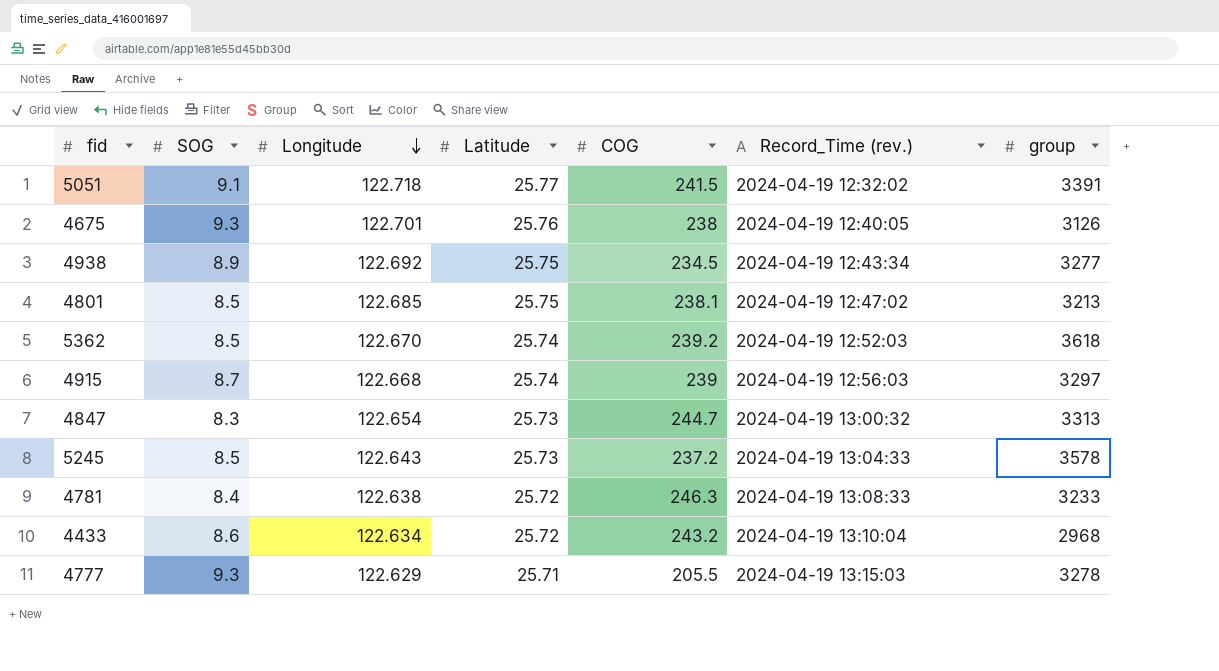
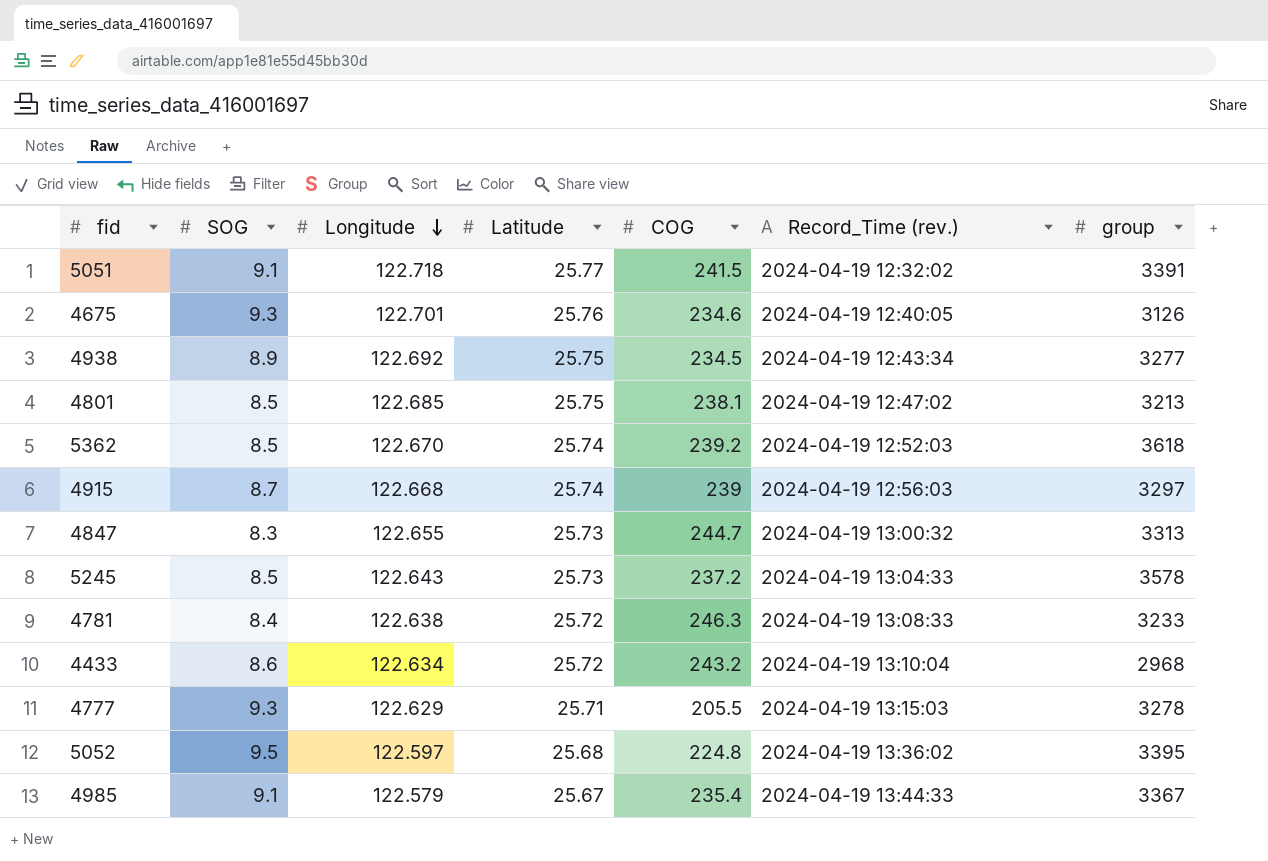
4675 | COG: 238 -> 234.6
4847 | Longitude: 122.654 -> 122.655
row 5052: none -> 9.5 | 122.597 | 25.68 | 224.8 | 2024-04-19 13:36:02 | 3395
row 4985: none -> 9.1 | 122.579 | 25.67 | 235.4 | 2024-04-19 13:44:33 | 3367

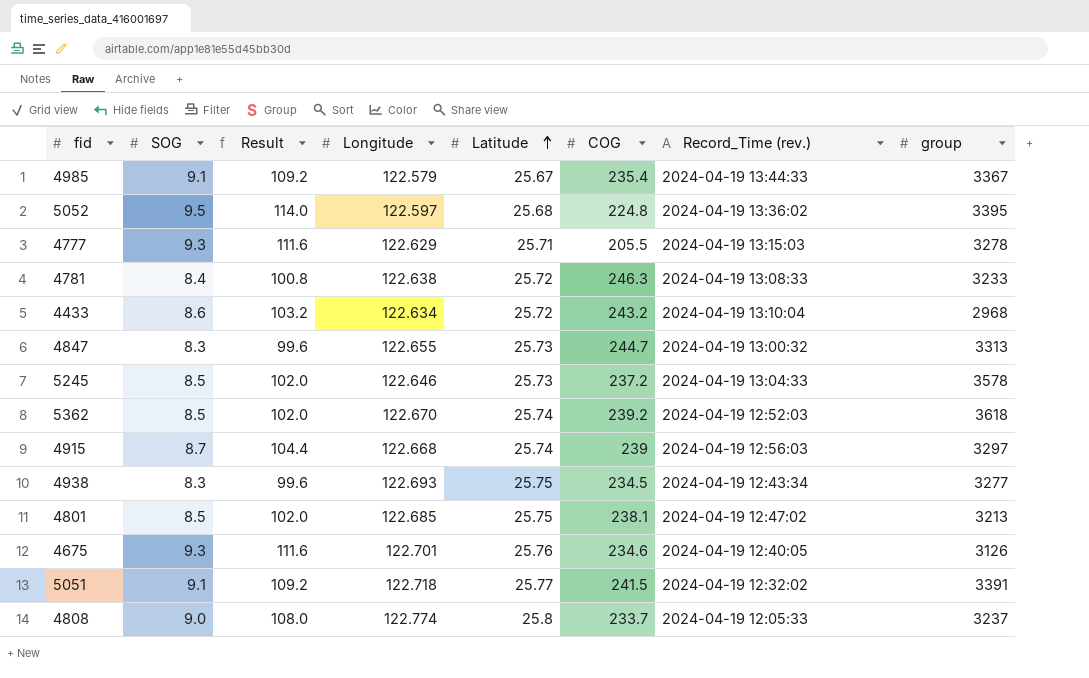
row order: Longitude descending -> Latitude ascending
column Result | formula: none -> [SOG] * 12
5245 | Longitude: 122.643 -> 122.646
4938 | SOG: 8.9 -> 8.3
4938 | Longitude: 122.692 -> 122.693
row 4808: none -> 9.0 | 108.0 | 122.774 | 25.8 | 233.7 | 2024-04-19 12:05:33 | 3237

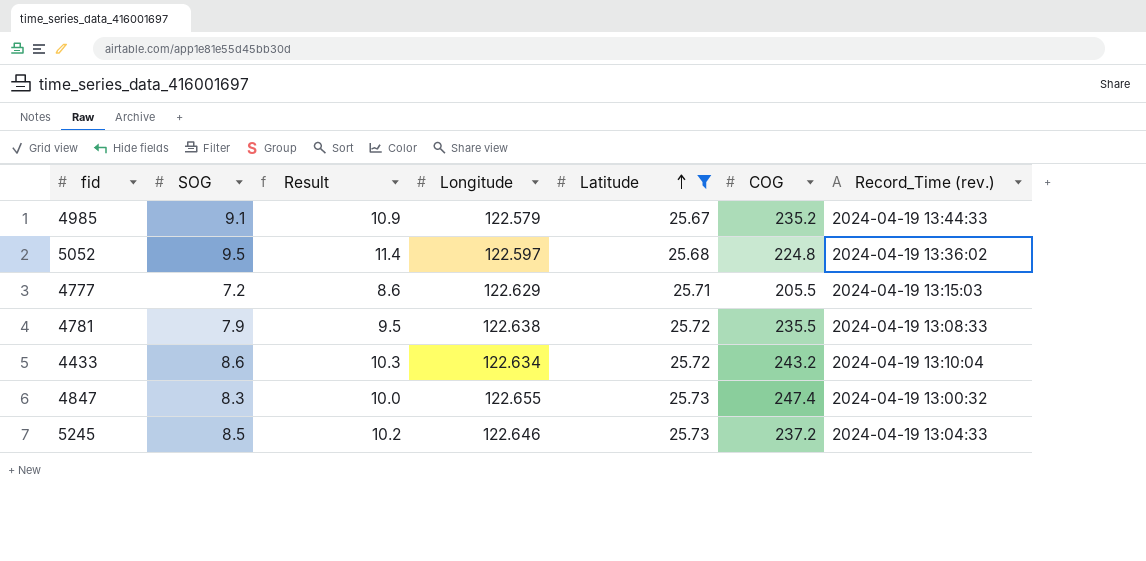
filter: none -> Latitude <= 25.73
column group | position: 8 -> none
column Result | formula: [SOG] * 12 -> [SOG] * 1.2
4985 | COG: 235.4 -> 235.2
4777 | SOG: 9.3 -> 7.2
4781 | SOG: 8.4 -> 7.9
4781 | COG: 246.3 -> 235.5
4847 | COG: 244.7 -> 247.4

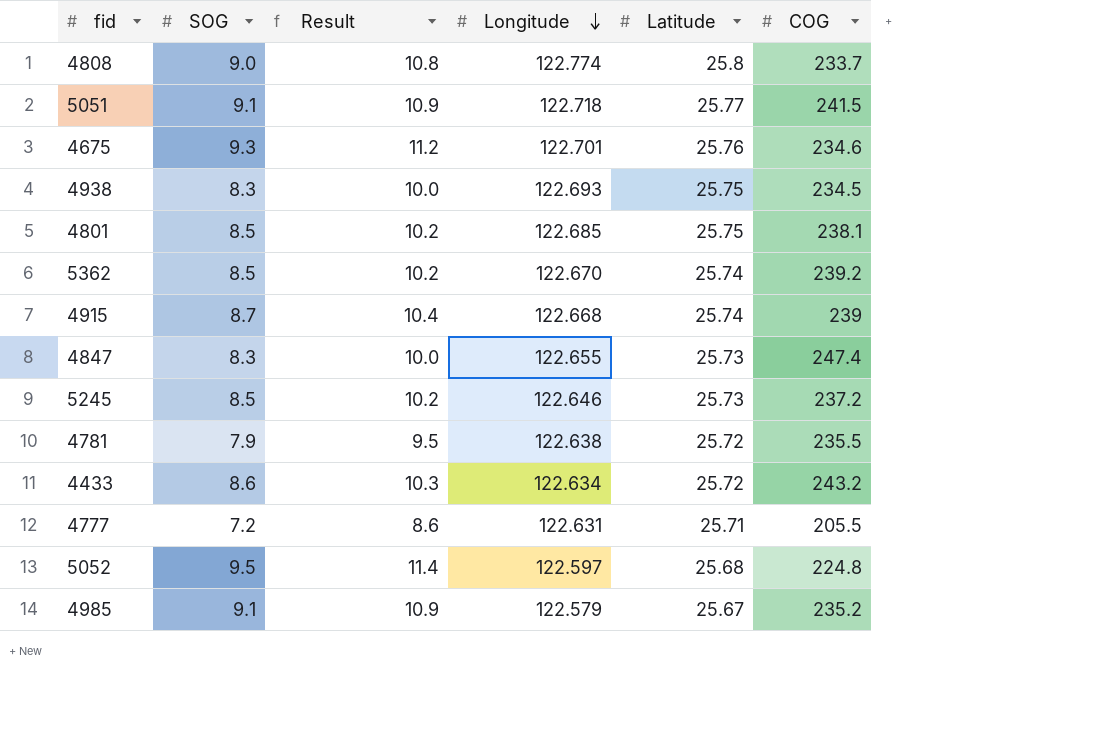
filter: Latitude <= 25.73 -> none
row order: Latitude ascending -> Longitude descending
column Record_Time (rev.) | position: 7 -> none
4777 | Longitude: 122.629 -> 122.631

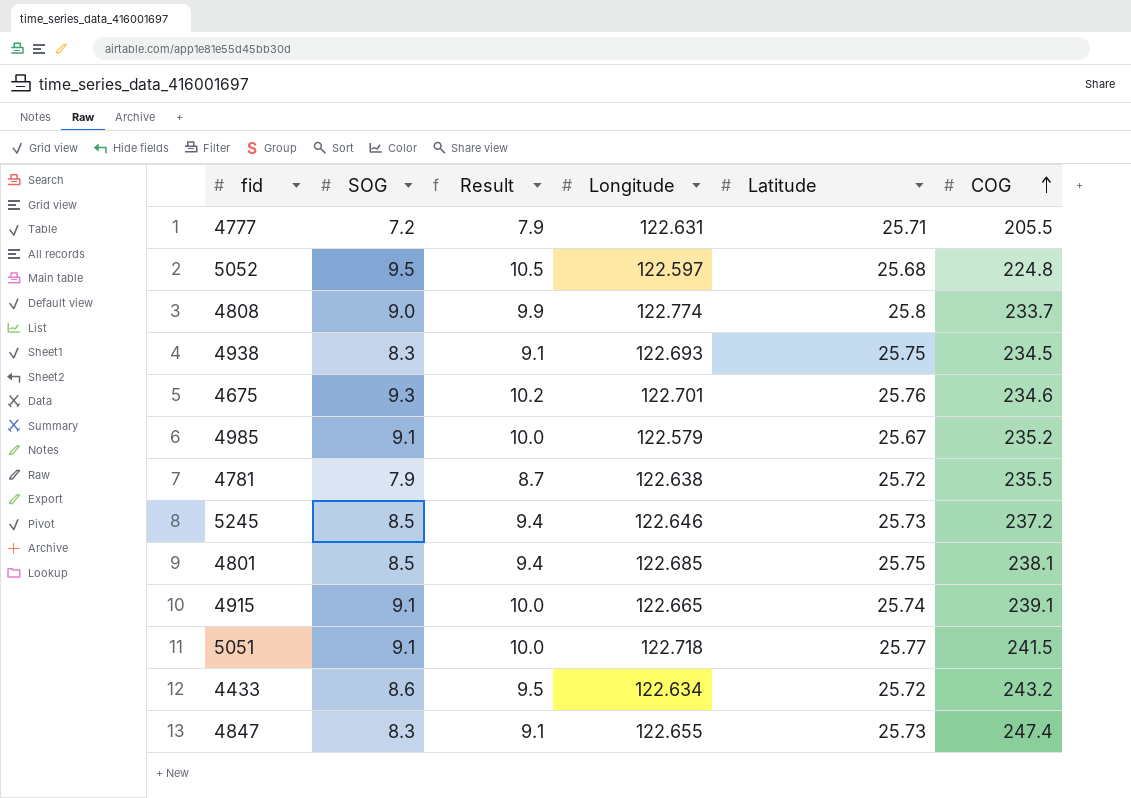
row order: Longitude descending -> COG ascending
column Result | formula: [SOG] * 1.2 -> [SOG] * 1.1
row 5362: 8.5 | 10.2 | 122.670 | 25.74 | 239.2 -> none
4915 | SOG: 8.7 -> 9.1
4915 | Longitude: 122.668 -> 122.665
4915 | COG: 239 -> 239.1

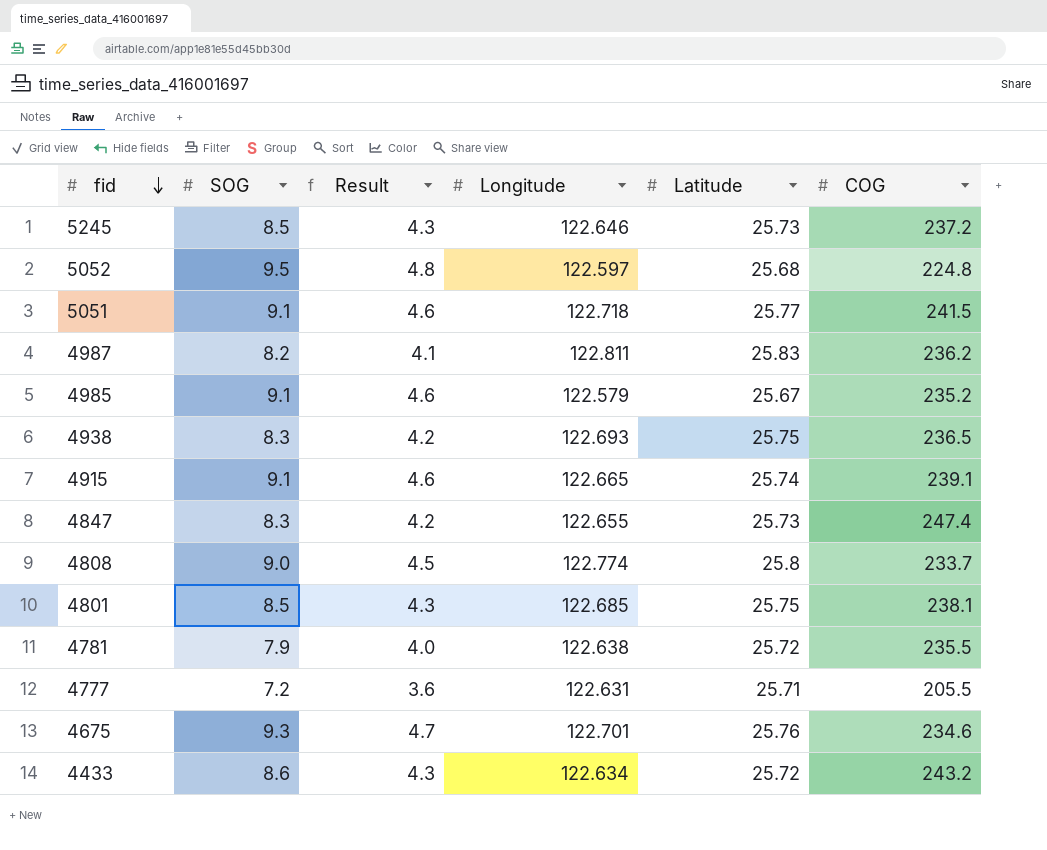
row order: COG ascending -> fid descending
column Result | formula: [SOG] * 1.1 -> [SOG] * 0.5
row 4987: none -> 8.2 | 4.1 | 122.811 | 25.83 | 236.2
4938 | COG: 234.5 -> 236.5

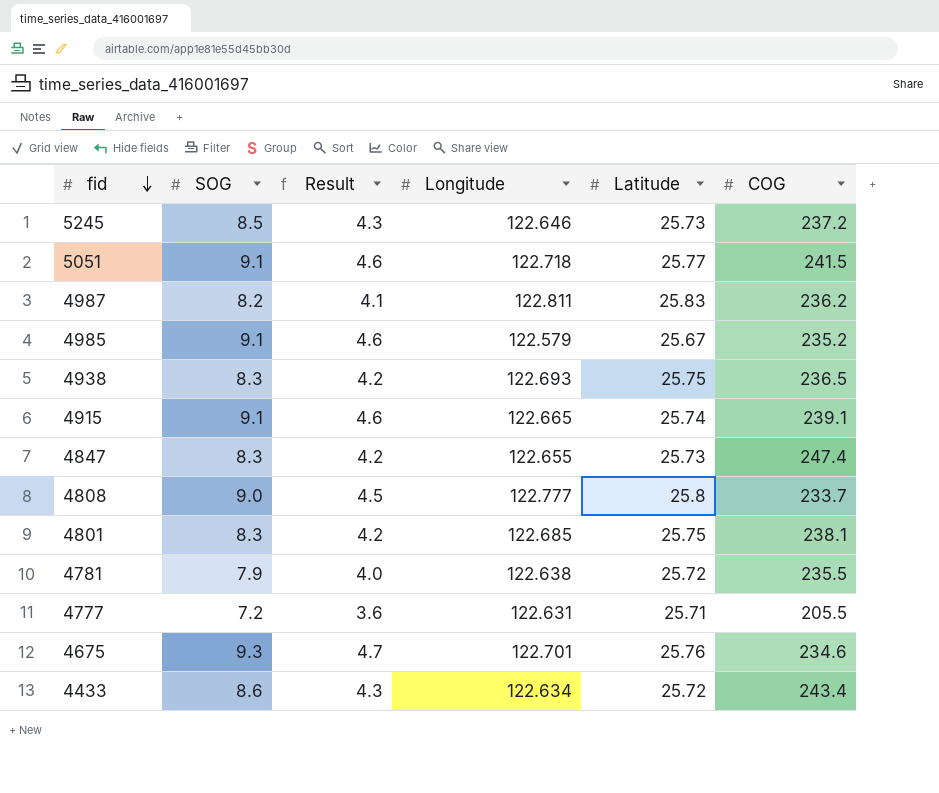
row 5052: 9.5 | 4.8 | 122.597 | 25.68 | 224.8 -> none
4808 | Longitude: 122.774 -> 122.777
4801 | SOG: 8.5 -> 8.3
4801 | Result: 4.3 -> 4.2
4433 | COG: 243.2 -> 243.4

